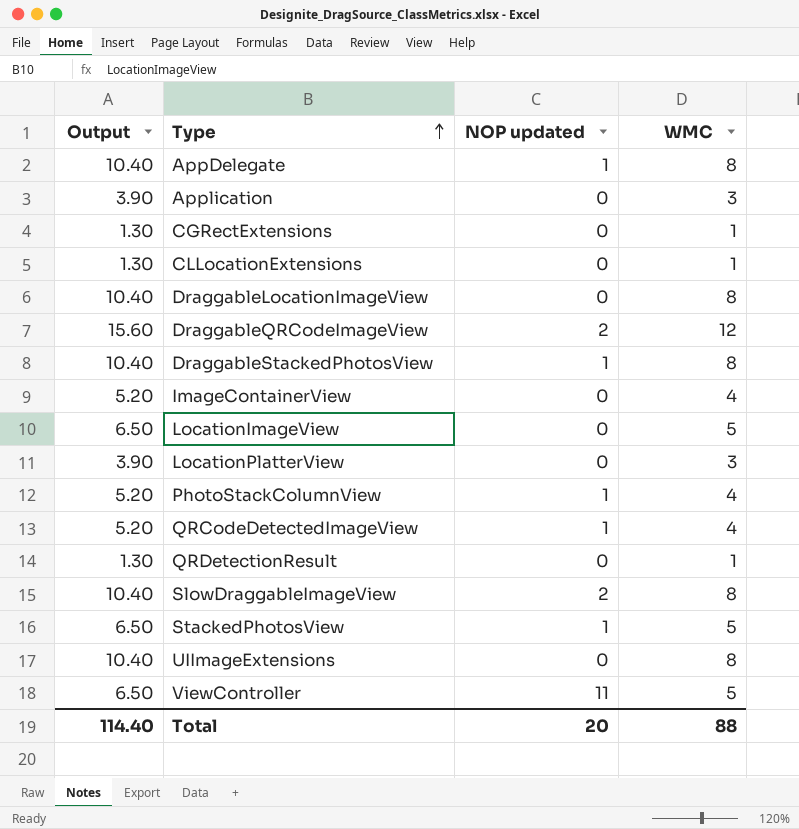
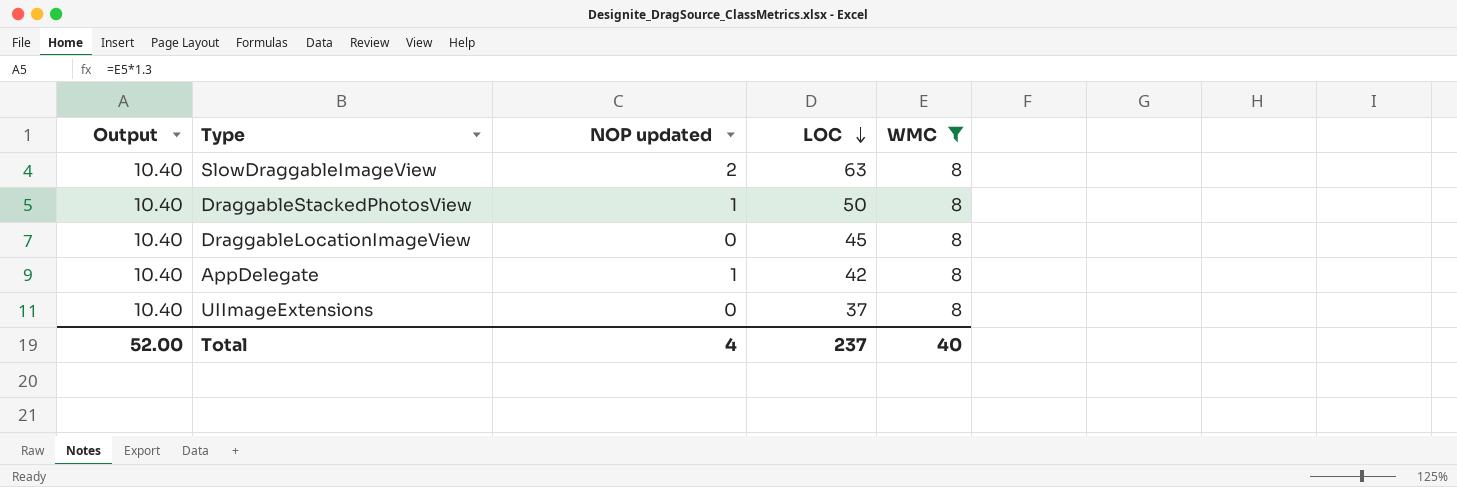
filter: none -> WMC = 8
row order: Type ascending -> LOC descending
column LOC | position: none -> 4
Total | Output: 114.40 -> 52.00
Total | NOP updated: 20 -> 4
Total | WMC: 88 -> 40

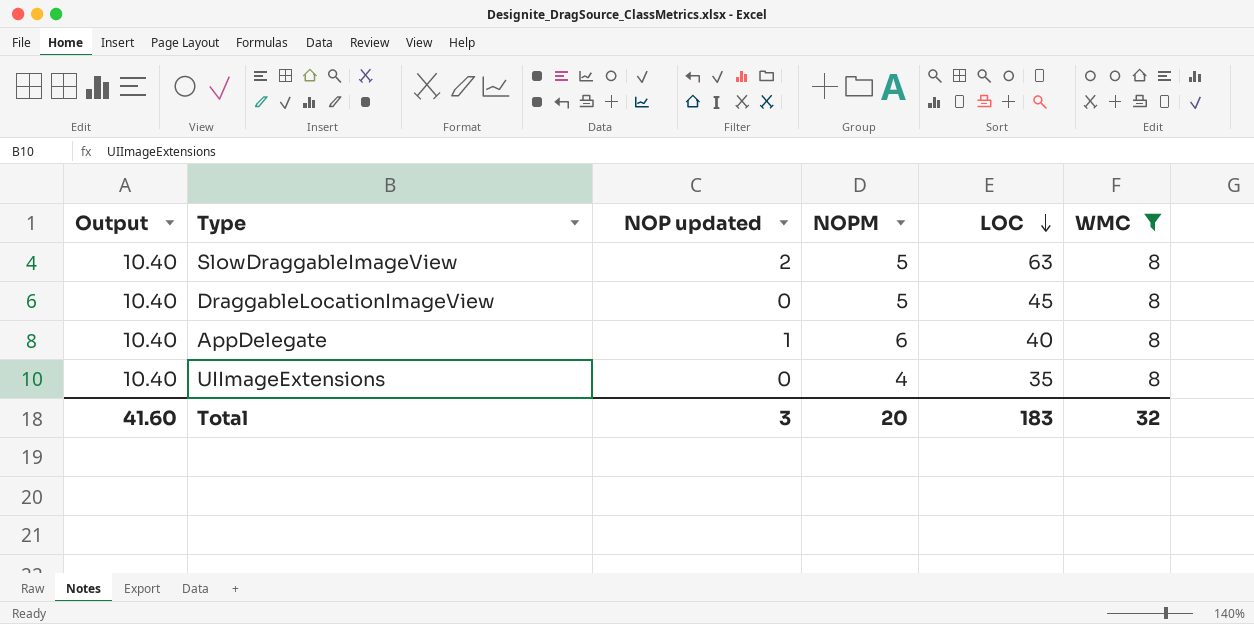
column NOPM | position: none -> 4
row DraggableStackedPhotosView: 10.40 | 1 | 50 | 8 -> none
AppDelegate | LOC: 42 -> 40
UIImageExtensions | LOC: 37 -> 35
Total | Output: 52.00 -> 41.60
Total | NOP updated: 4 -> 3
Total | LOC: 237 -> 183
Total | WMC: 40 -> 32

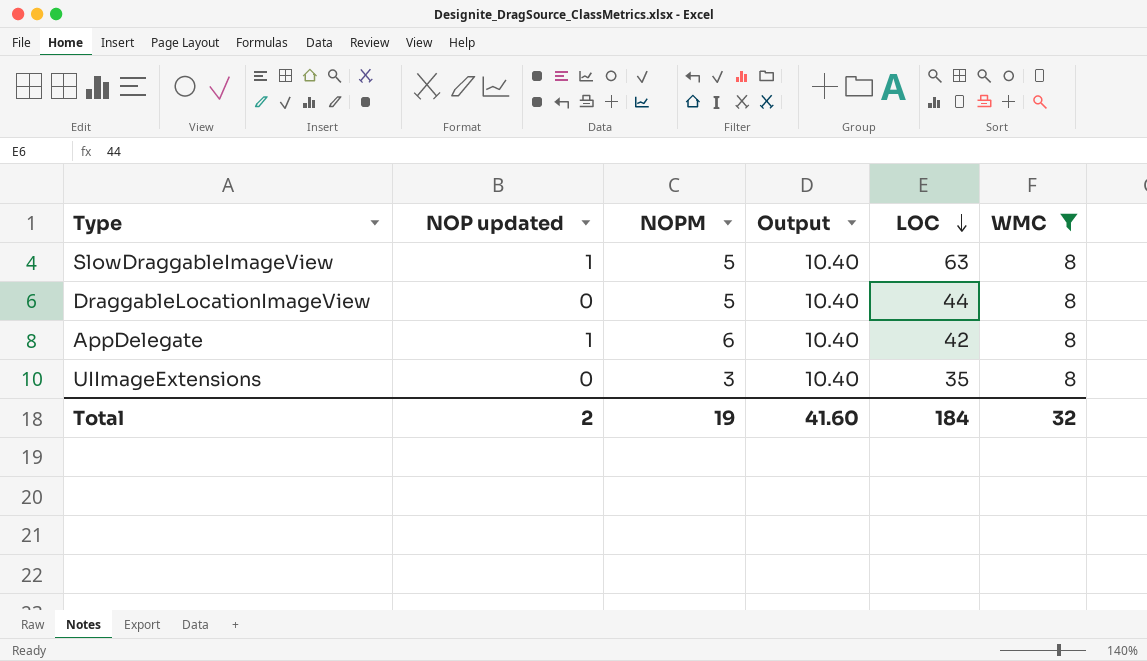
column Output | position: 1 -> 4
SlowDraggableImageView | NOP updated: 2 -> 1
DraggableLocationImageView | LOC: 45 -> 44
AppDelegate | LOC: 40 -> 42
UIImageExtensions | NOPM: 4 -> 3
Total | NOP updated: 3 -> 2
Total | NOPM: 20 -> 19
Total | LOC: 183 -> 184

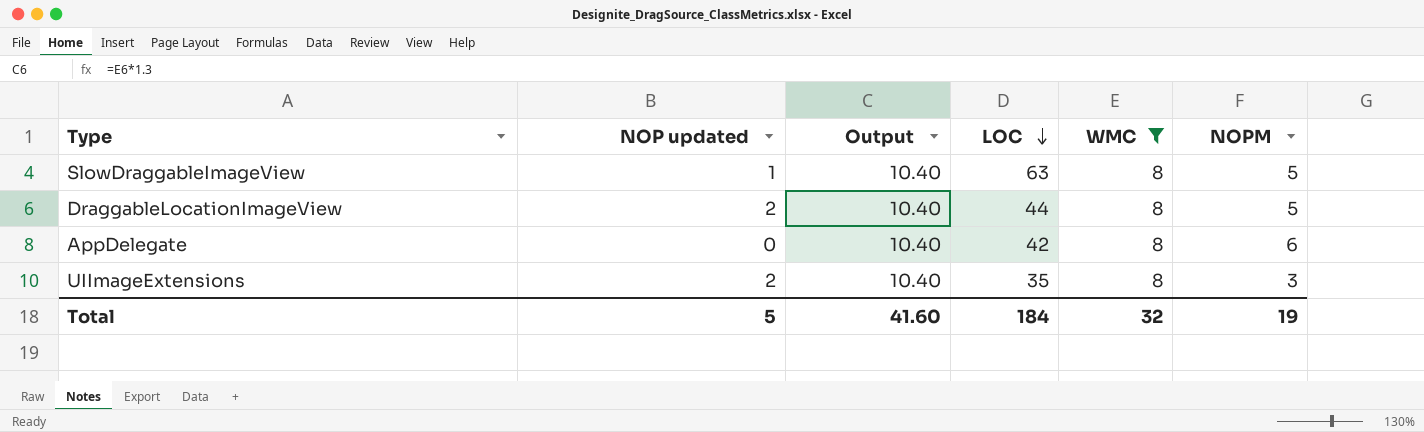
column NOPM | position: 3 -> 6
DraggableLocationImageView | NOP updated: 0 -> 2
AppDelegate | NOP updated: 1 -> 0
UIImageExtensions | NOP updated: 0 -> 2
Total | NOP updated: 2 -> 5

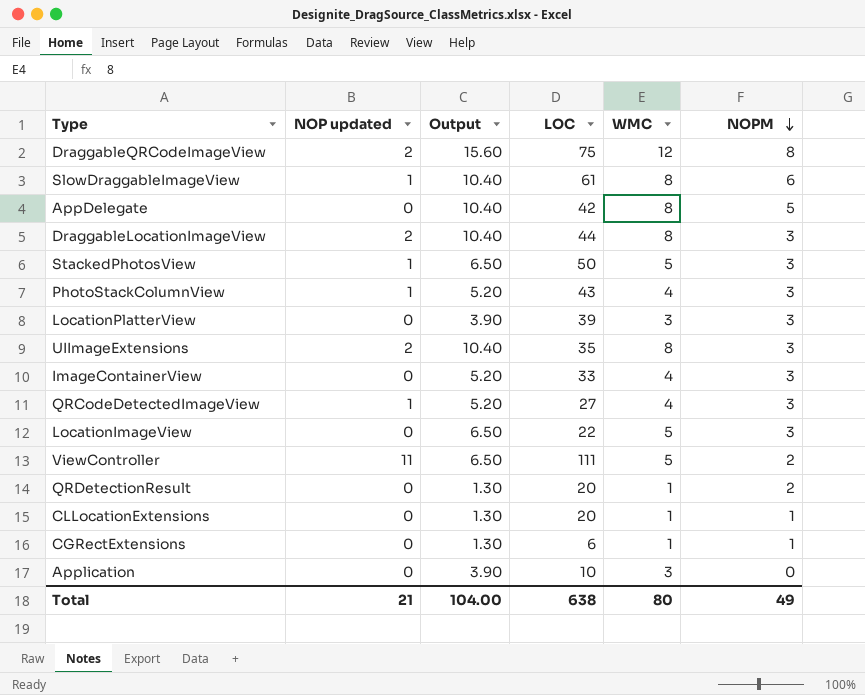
filter: WMC = 8 -> none
row order: LOC descending -> NOPM descending
SlowDraggableImageView | LOC: 63 -> 61
SlowDraggableImageView | NOPM: 5 -> 6
AppDelegate | NOPM: 6 -> 5
DraggableLocationImageView | NOPM: 5 -> 3
Total | NOP updated: 5 -> 21
Total | Output: 41.60 -> 104.00
Total | LOC: 184 -> 638
Total | WMC: 32 -> 80
Total | NOPM: 19 -> 49

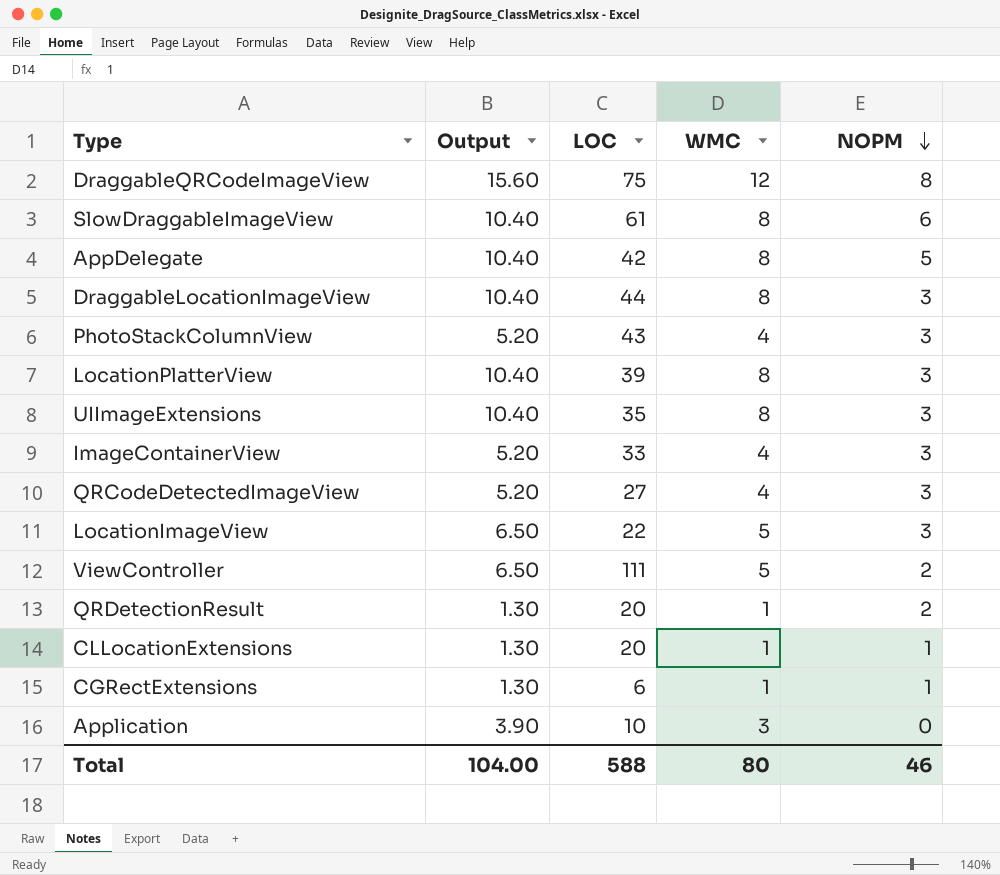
column NOP updated | position: 2 -> none
row StackedPhotosView: 1 | 6.50 | 50 | 5 | 3 -> none
LocationPlatterView | Output: 3.90 -> 10.40
LocationPlatterView | WMC: 3 -> 8
Total | LOC: 638 -> 588
Total | NOPM: 49 -> 46

